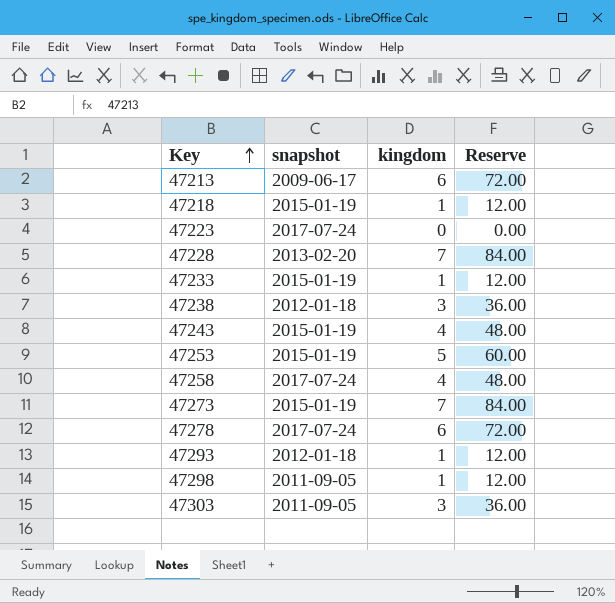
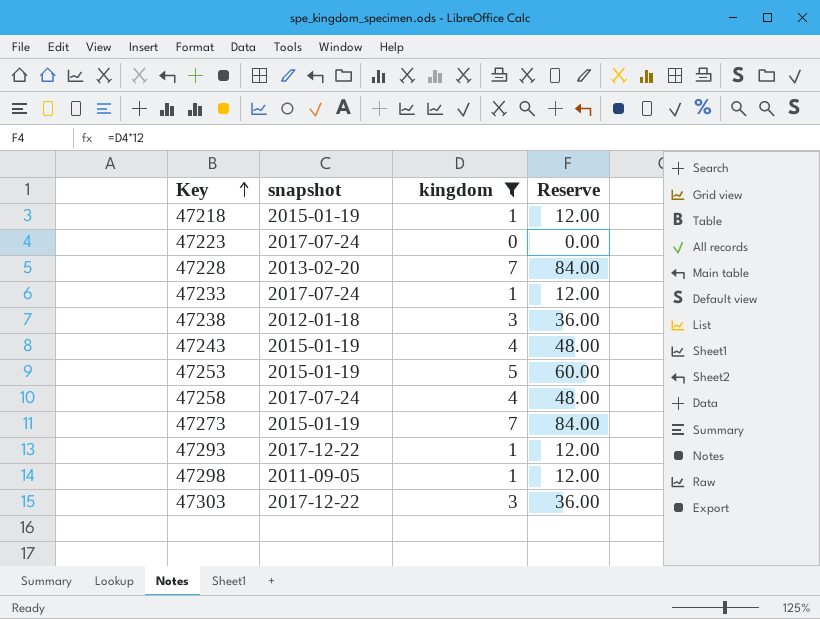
filter: none -> kingdom != 6
47233 | snapshot: 2015-01-19 -> 2017-07-24
47293 | snapshot: 2012-01-18 -> 2017-12-22
47303 | snapshot: 2011-09-05 -> 2017-12-22

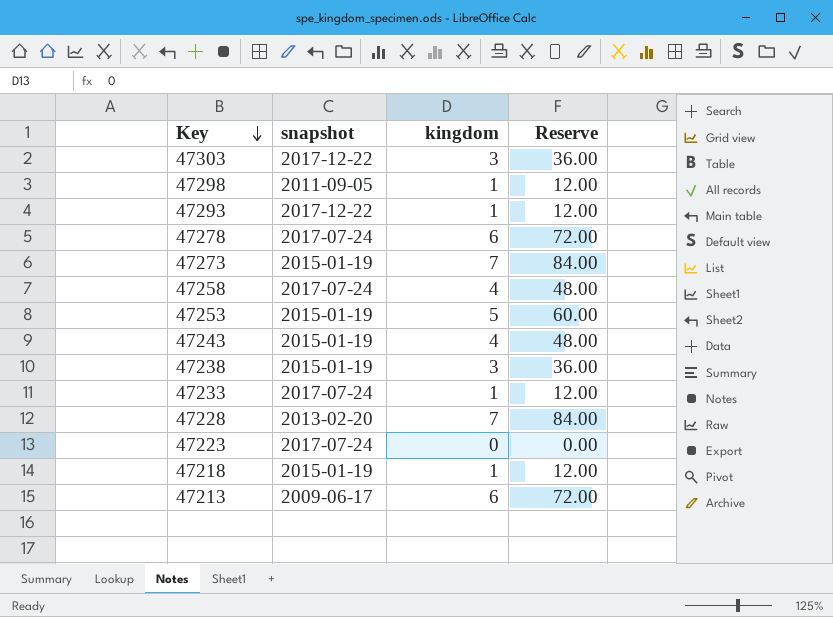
filter: kingdom != 6 -> none
row order: Key ascending -> Key descending
47238 | snapshot: 2012-01-18 -> 2015-01-19

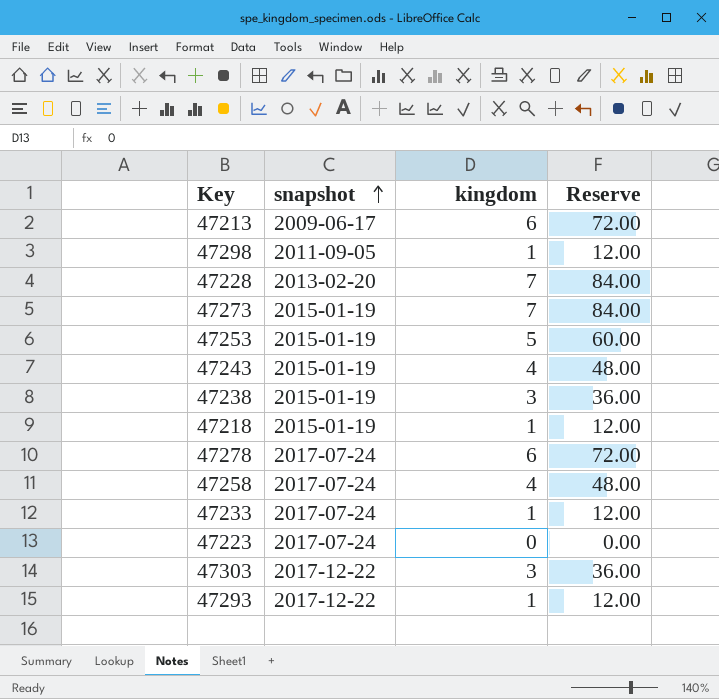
row order: Key descending -> snapshot ascending

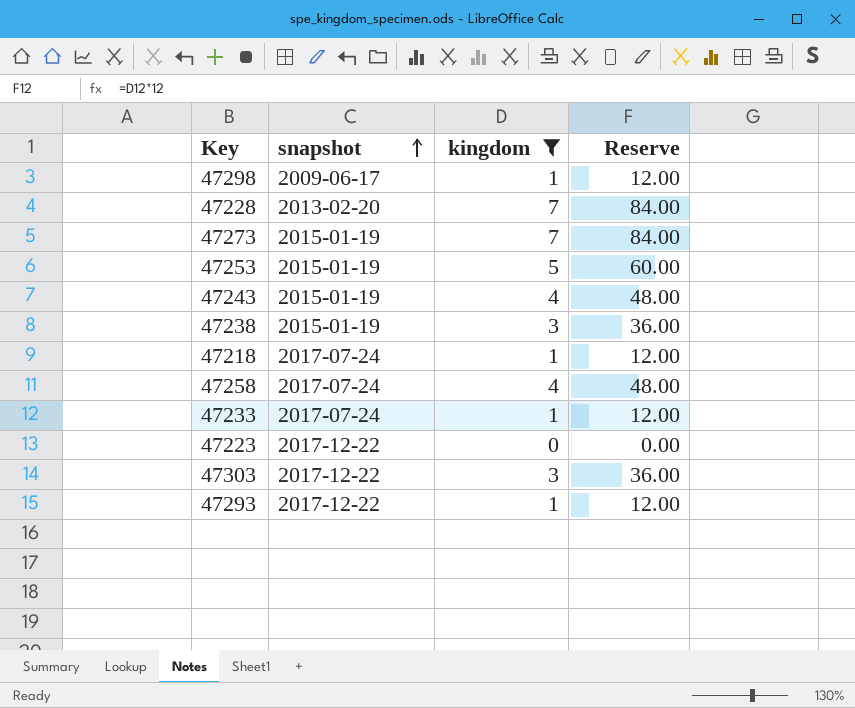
filter: none -> kingdom != 6
47298 | snapshot: 2011-09-05 -> 2009-06-17
47218 | snapshot: 2015-01-19 -> 2017-07-24
47223 | snapshot: 2017-07-24 -> 2017-12-22

